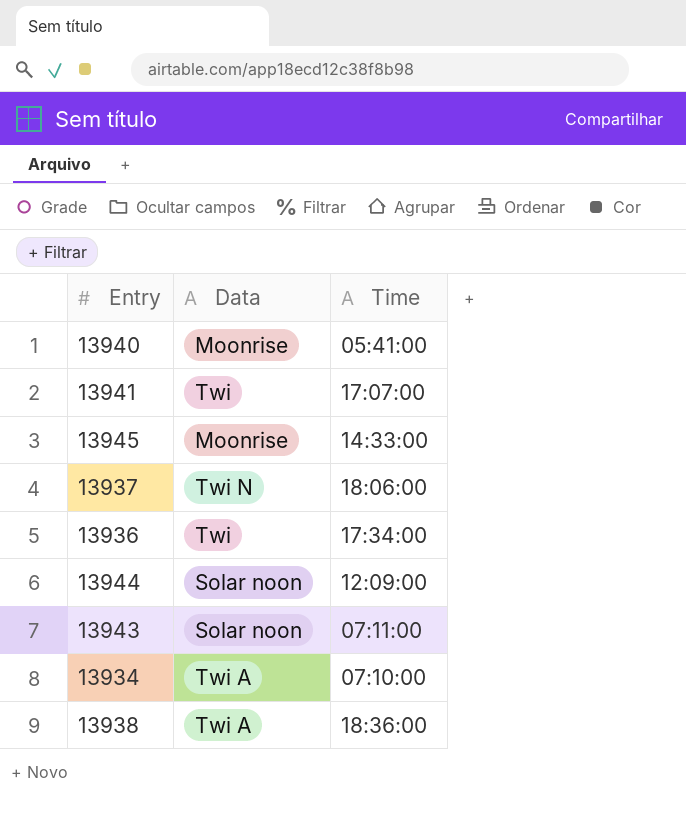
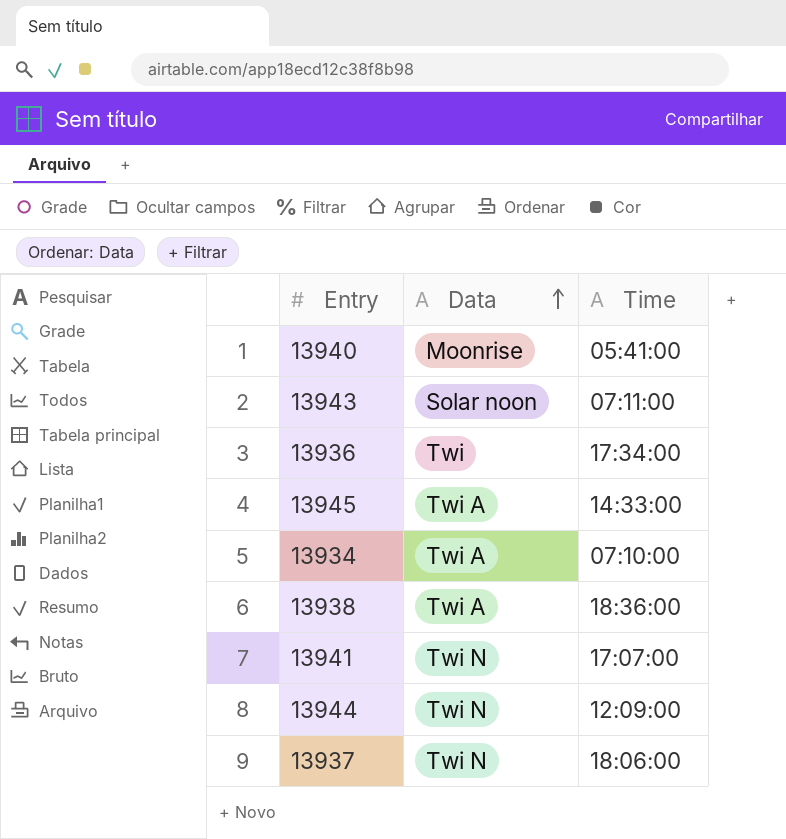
row order: none -> Data ascending
13945 | Data: Moonrise -> Twi A
13941 | Data: Twi -> Twi N
13944 | Data: Solar noon -> Twi N

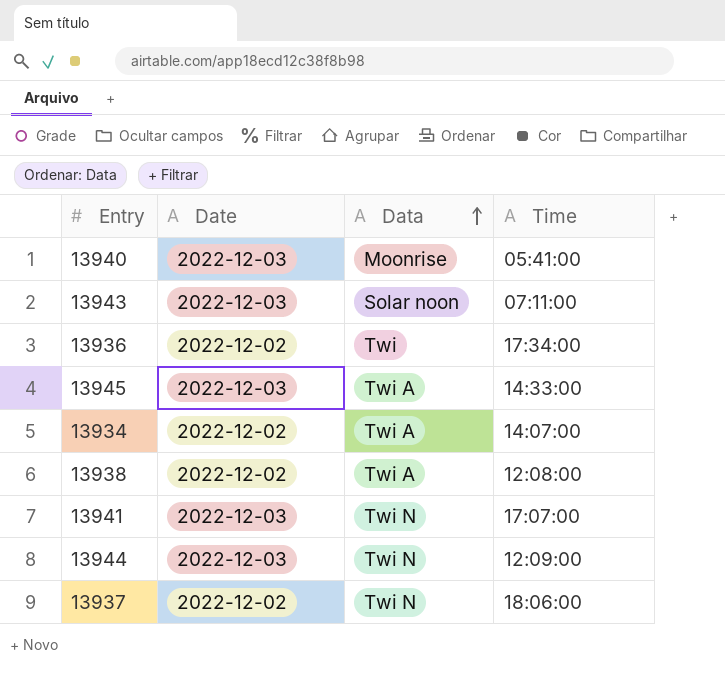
column Date | position: none -> 2
13934 | Time: 07:10:00 -> 14:07:00
13938 | Time: 18:36:00 -> 12:08:00

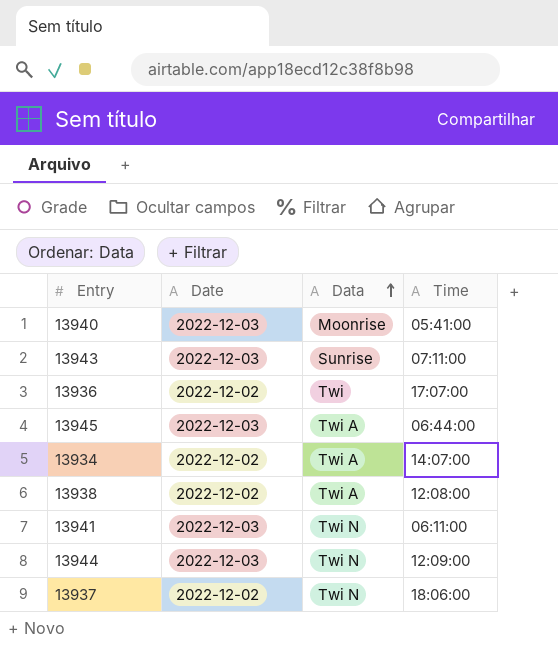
13943 | Data: Solar noon -> Sunrise
13936 | Time: 17:34:00 -> 17:07:00
13945 | Time: 14:33:00 -> 06:44:00
13941 | Time: 17:07:00 -> 06:11:00

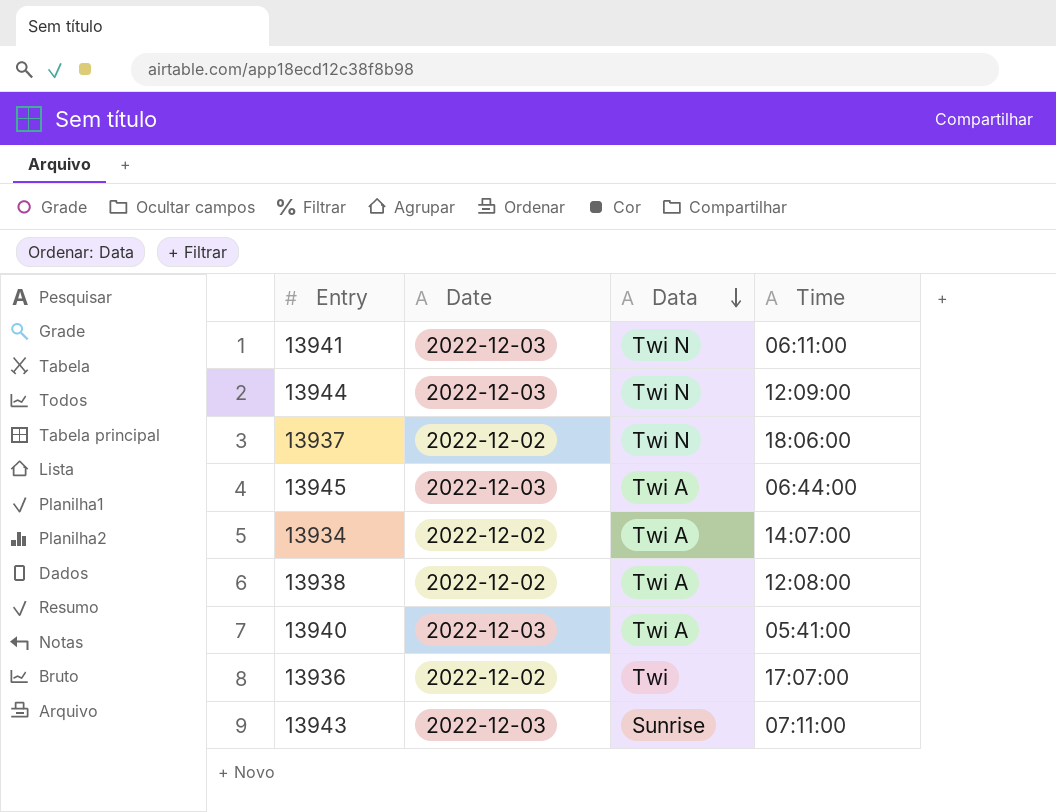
row order: Data ascending -> Data descending
13940 | Data: Moonrise -> Twi A

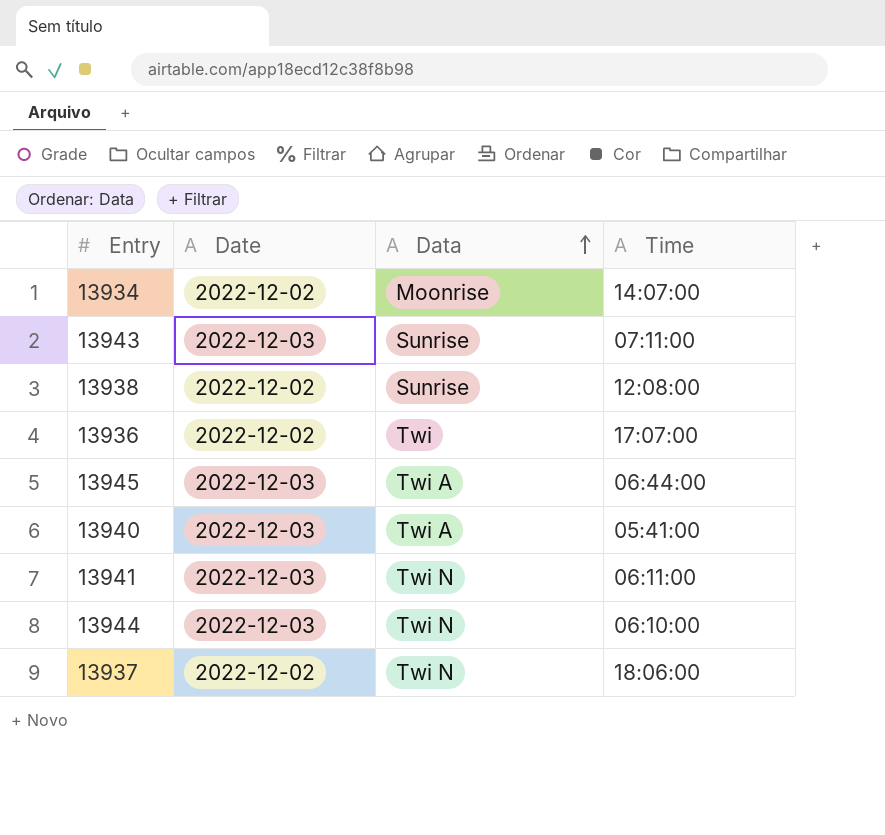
row order: Data descending -> Data ascending
13934 | Data: Twi A -> Moonrise
13938 | Data: Twi A -> Sunrise
13944 | Time: 12:09:00 -> 06:10:00

